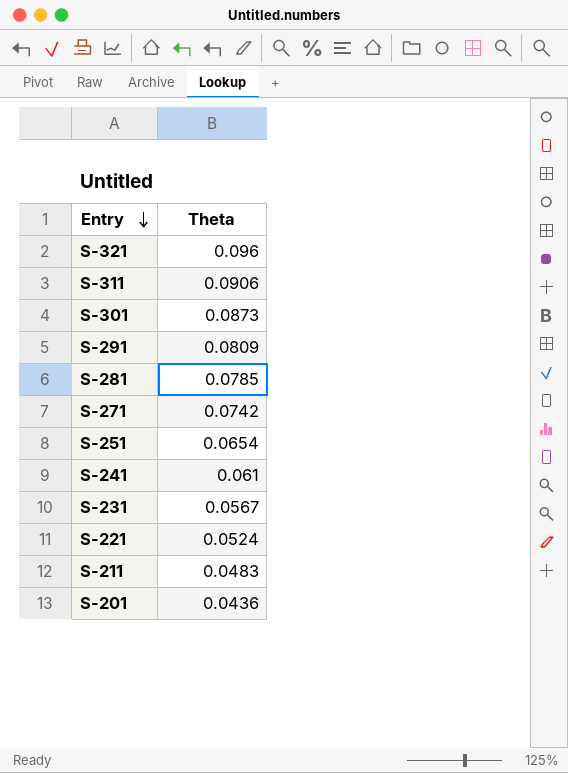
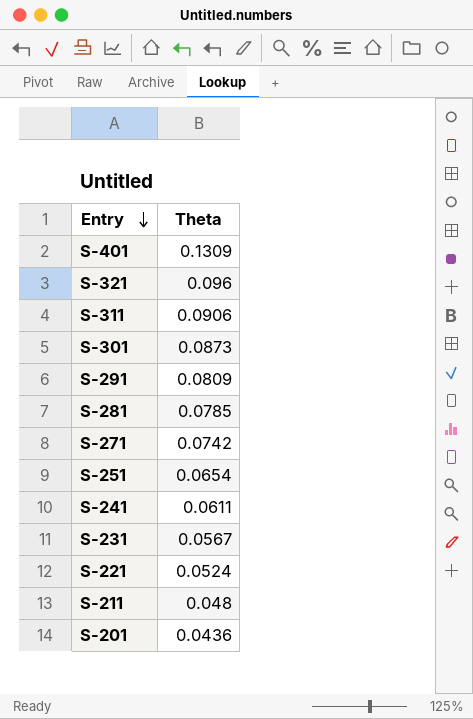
row S-401: none -> 0.1309
S-241 | Theta: 0.061 -> 0.0611
S-211 | Theta: 0.0483 -> 0.048

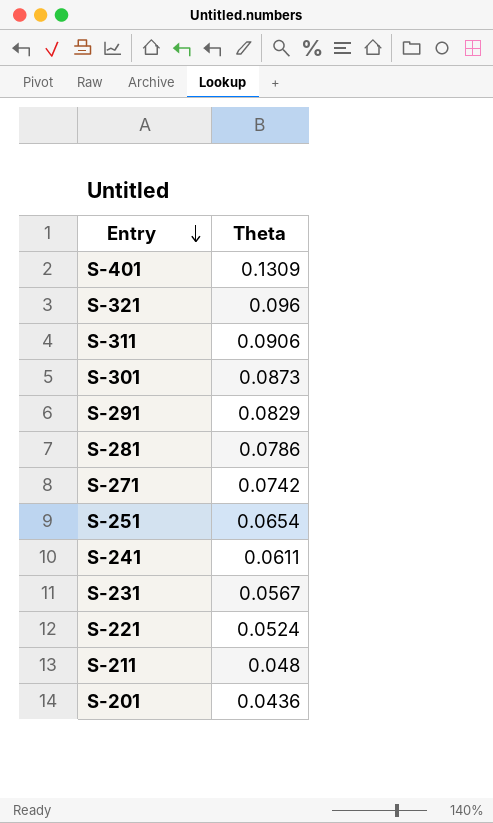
S-291 | Theta: 0.0809 -> 0.0829
S-281 | Theta: 0.0785 -> 0.0786

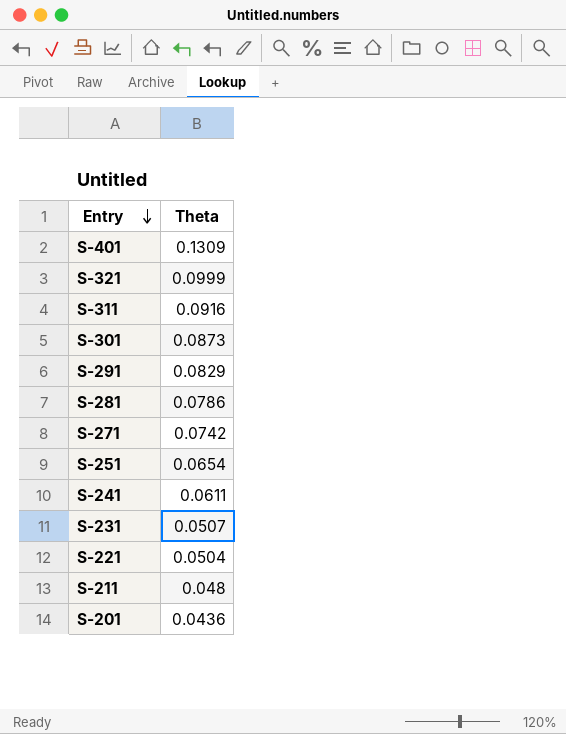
S-321 | Theta: 0.096 -> 0.0999
S-311 | Theta: 0.0906 -> 0.0916
S-231 | Theta: 0.0567 -> 0.0507
S-221 | Theta: 0.0524 -> 0.0504

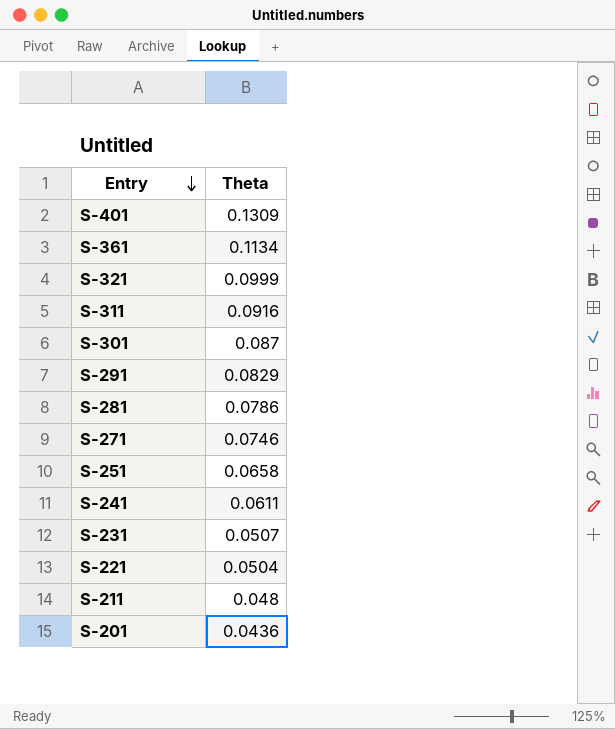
row S-361: none -> 0.1134
S-301 | Theta: 0.0873 -> 0.087
S-271 | Theta: 0.0742 -> 0.0746
S-251 | Theta: 0.0654 -> 0.0658

